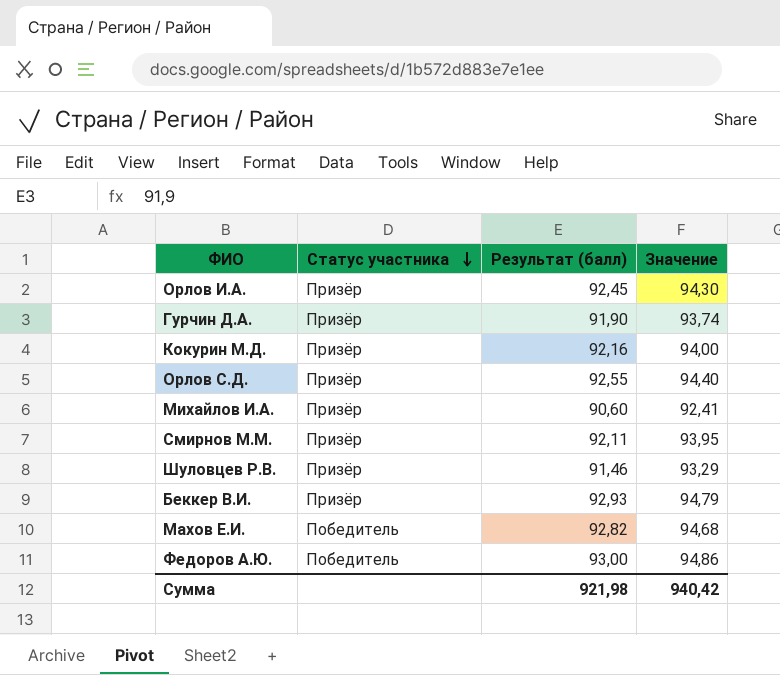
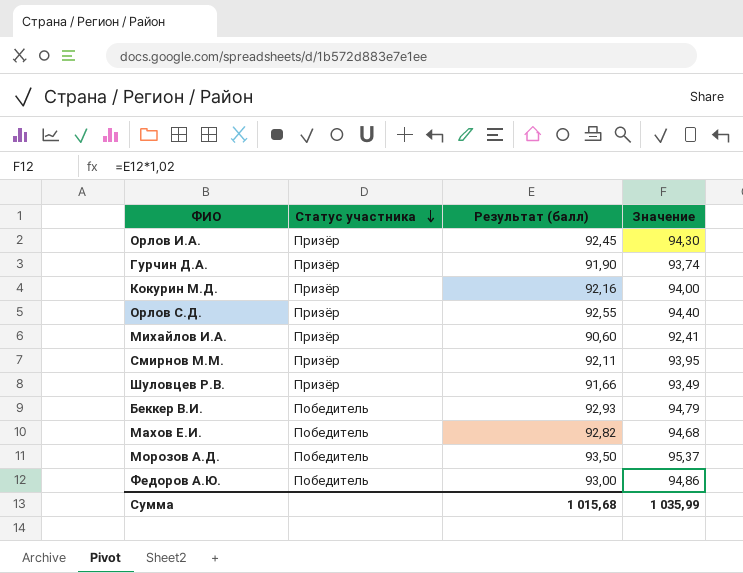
Шуловцев Р.В. | Результат (балл): 91,46 -> 91,66
Шуловцев Р.В. | Значение: 93,29 -> 93,49
Беккер В.И. | Статус участника: Призёр -> Победитель
row Морозов А.Д.: none -> Победитель | 93,50 | 95,37
Сумма | Результат (балл): 921,98 -> 1 015,68
Сумма | Значение: 940,42 -> 1 035,99

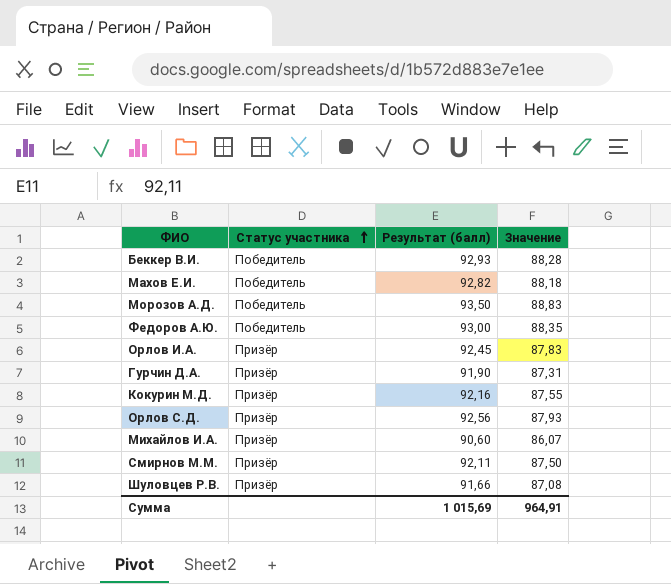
row order: Статус участника descending -> Статус участника ascending
column Значение | formula: [Результат (балл)] * 1,02 -> [Результат (балл)] * 0,95
Орлов С.Д. | Результат (балл): 92,55 -> 92,56
Сумма | Результат (балл): 1 015,68 -> 1 015,69
Сумма | Значение: 1 035,99 -> 964,91

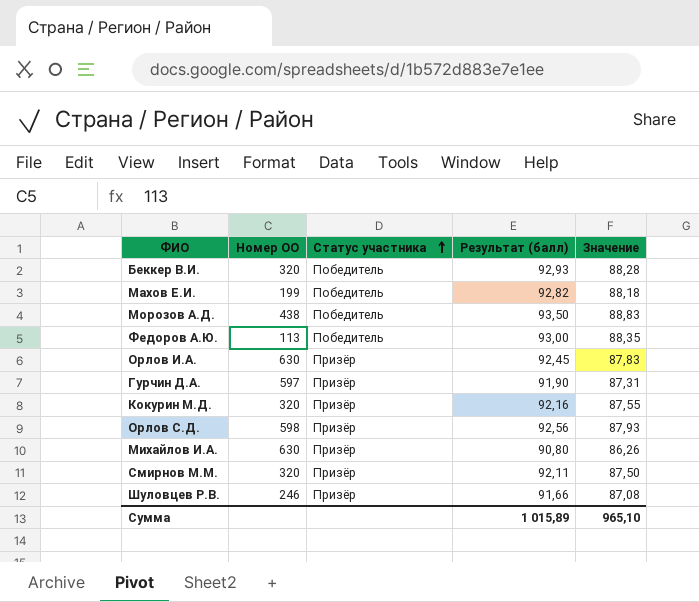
column Номер ОО | position: none -> 2
Михайлов И.А. | Результат (балл): 90,60 -> 90,80
Михайлов И.А. | Значение: 86,07 -> 86,26
Сумма | Результат (балл): 1 015,69 -> 1 015,89
Сумма | Значение: 964,91 -> 965,10

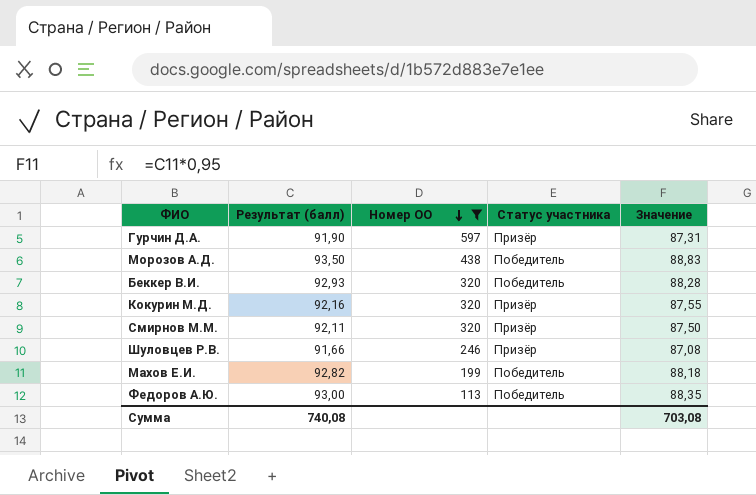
filter: none -> Номер ОО <= 597
row order: Статус участника ascending -> Номер ОО descending
column Результат (балл) | position: 4 -> 2
Сумма | Результат (балл): 1 015,89 -> 740,08
Сумма | Значение: 965,10 -> 703,08

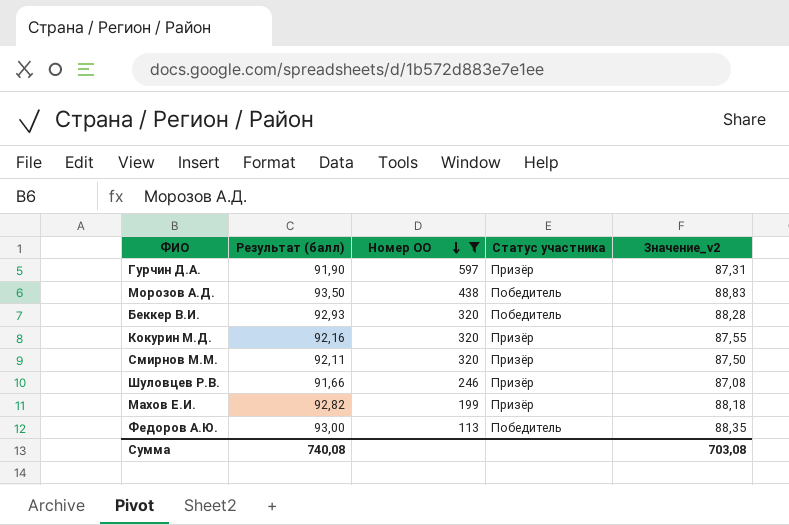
column name: Значение -> Значение_v2
Махов Е.И. | Статус участника: Победитель -> Призёр

